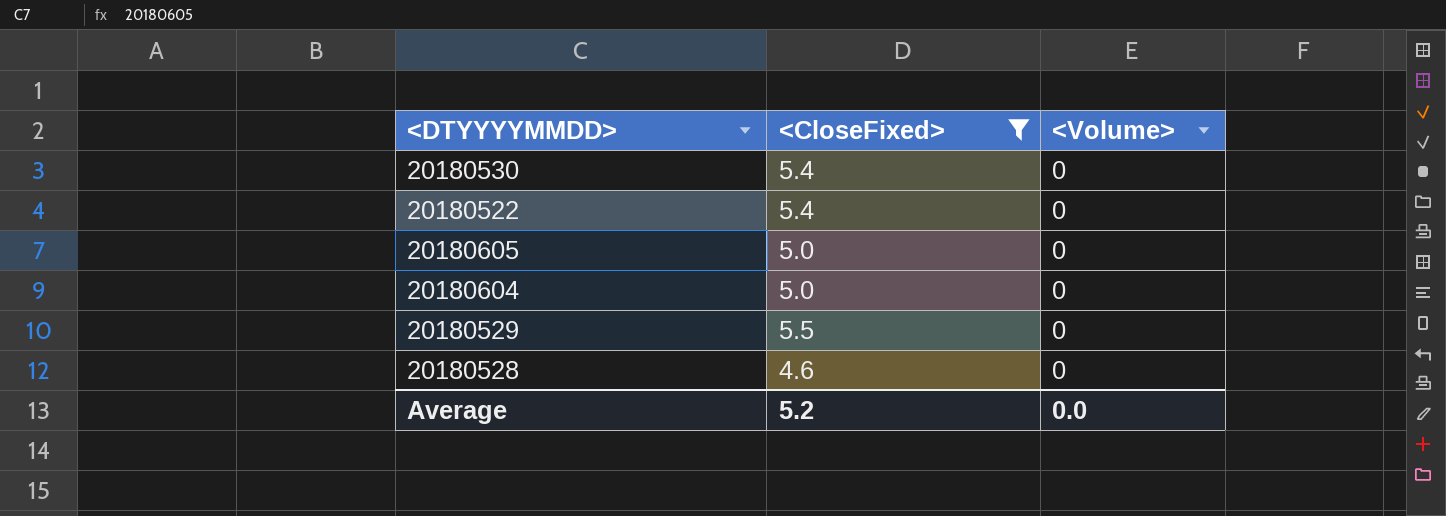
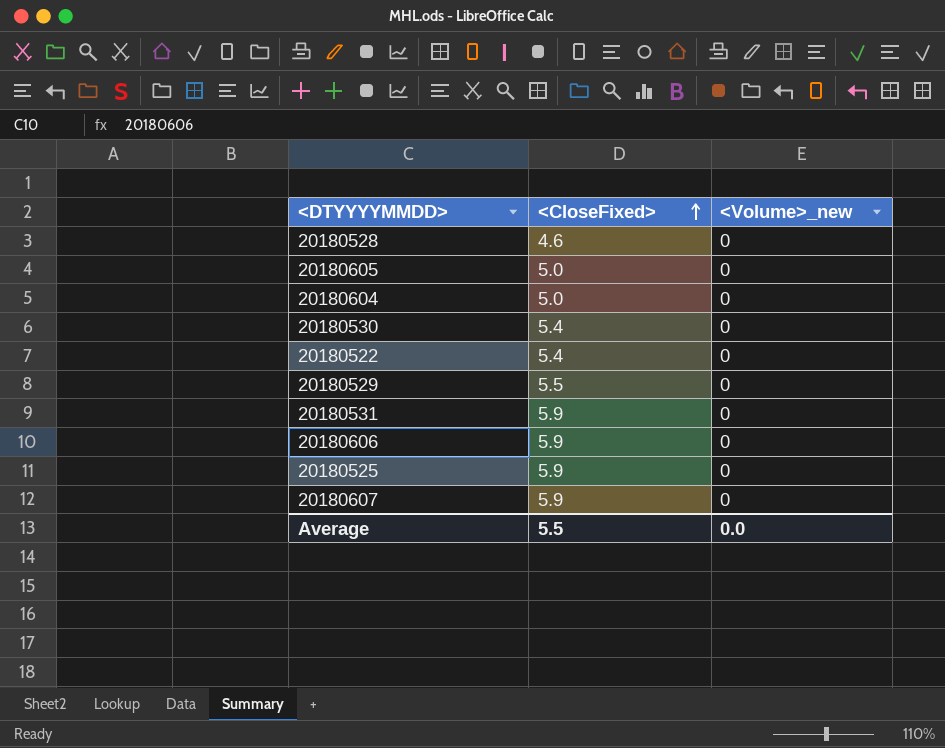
filter: <CloseFixed> != 5.9 -> none
row order: none -> <CloseFixed> ascending
column name: <Volume> -> <Volume>_new
Average | <CloseFixed>: 5.2 -> 5.5

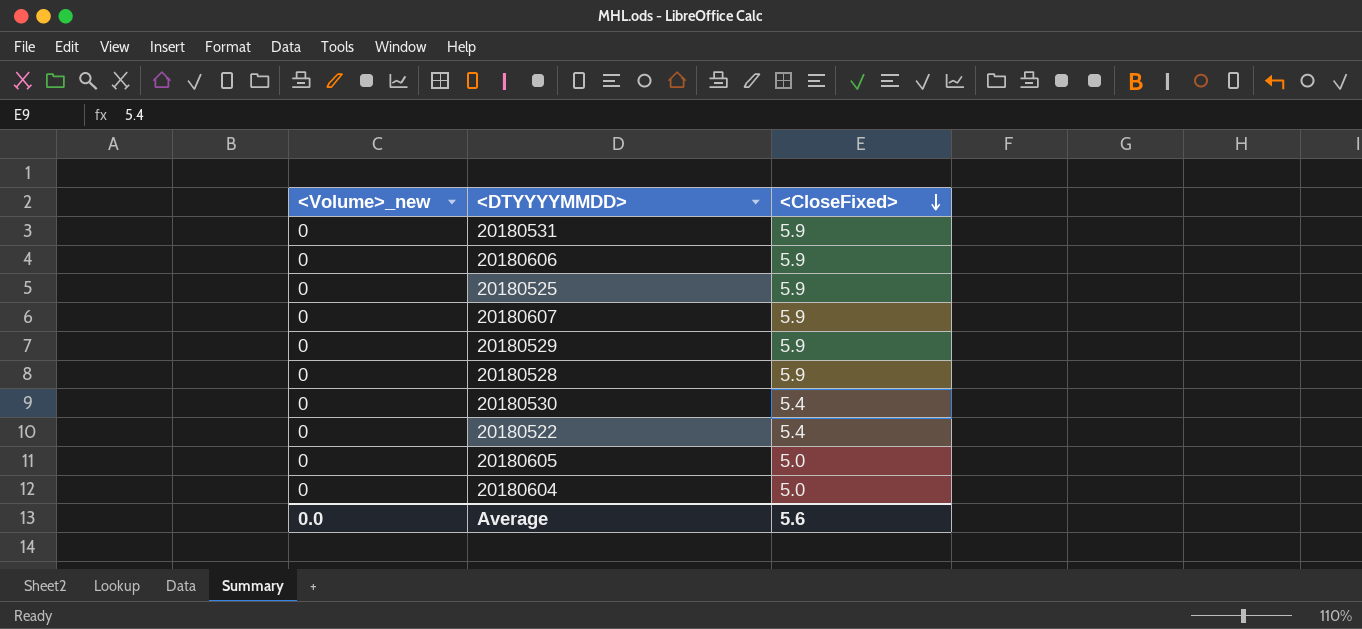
row order: <CloseFixed> ascending -> <CloseFixed> descending
column <Volume>_new | position: 3 -> 1
20180529 | <CloseFixed>: 5.5 -> 5.9
20180528 | <CloseFixed>: 4.6 -> 5.9
Average | <CloseFixed>: 5.5 -> 5.6

